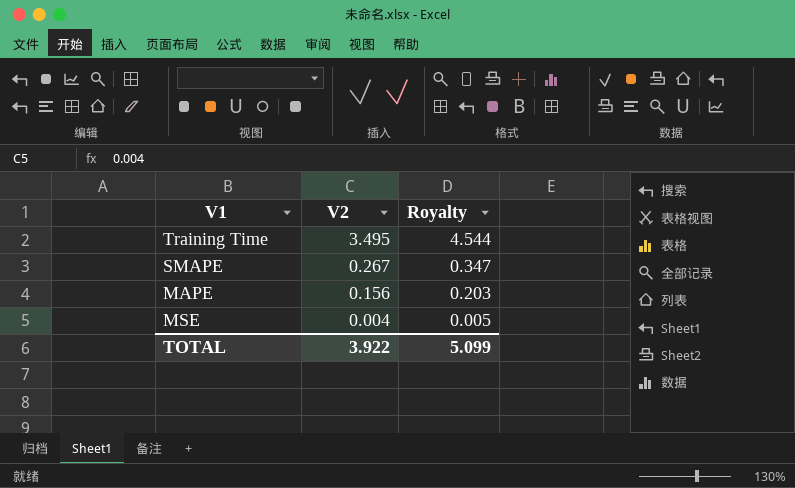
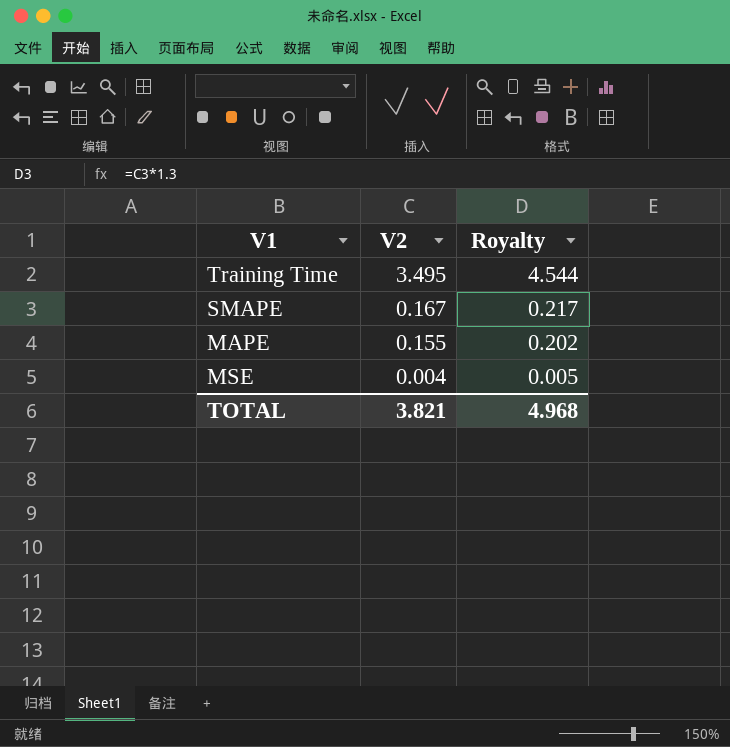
SMAPE | V2: 0.267 -> 0.167
SMAPE | Royalty: 0.347 -> 0.217
MAPE | V2: 0.156 -> 0.155
MAPE | Royalty: 0.203 -> 0.202
TOTAL | V2: 3.922 -> 3.821
TOTAL | Royalty: 5.099 -> 4.968

